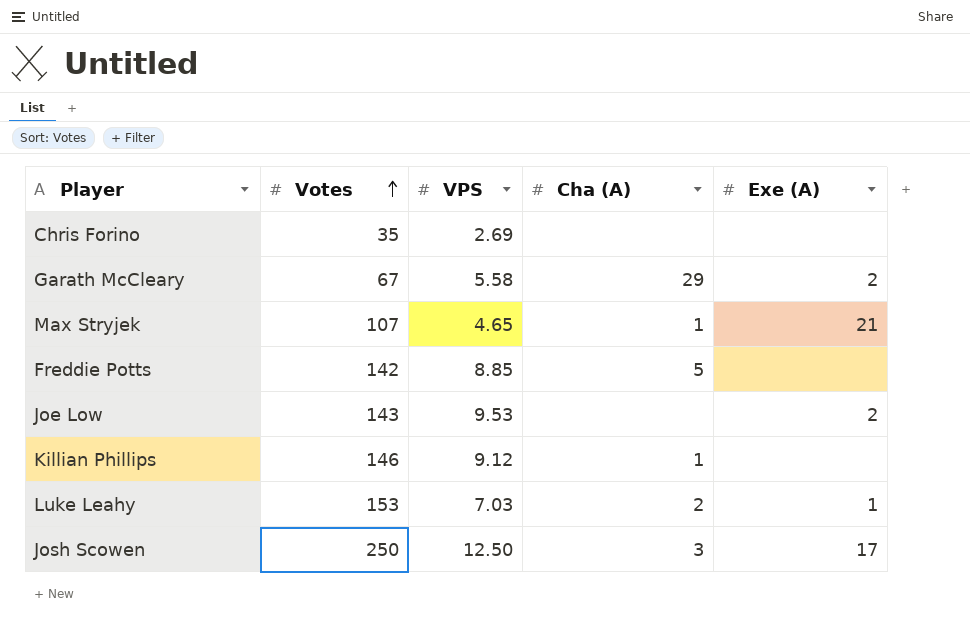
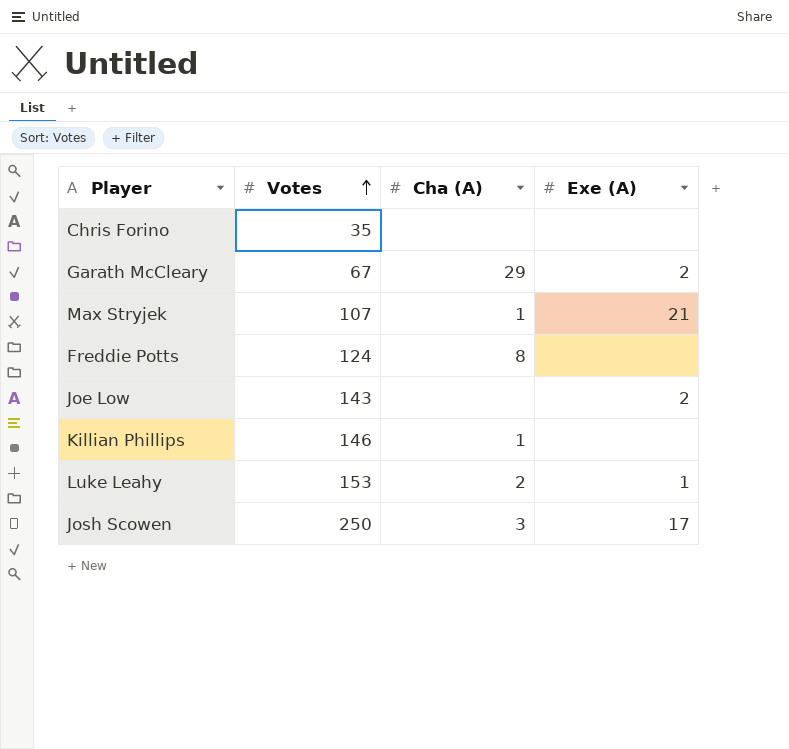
column VPS | position: 3 -> none
Freddie Potts | Votes: 142 -> 124
Freddie Potts | Cha (A): 5 -> 8

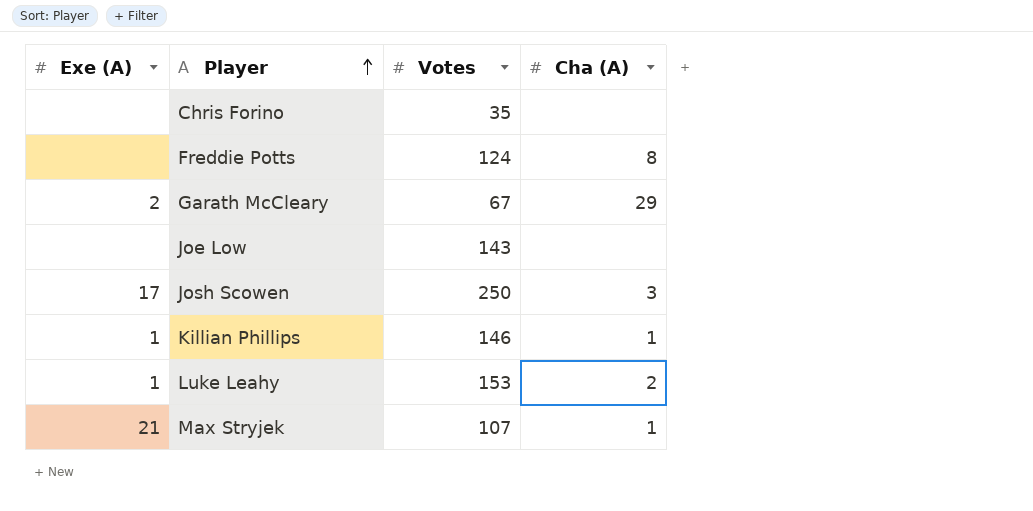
row order: Votes ascending -> Player ascending
column Exe (A) | position: 4 -> 1
Joe Low | Exe (A): 2 -> none
Killian Phillips | Exe (A): none -> 1

